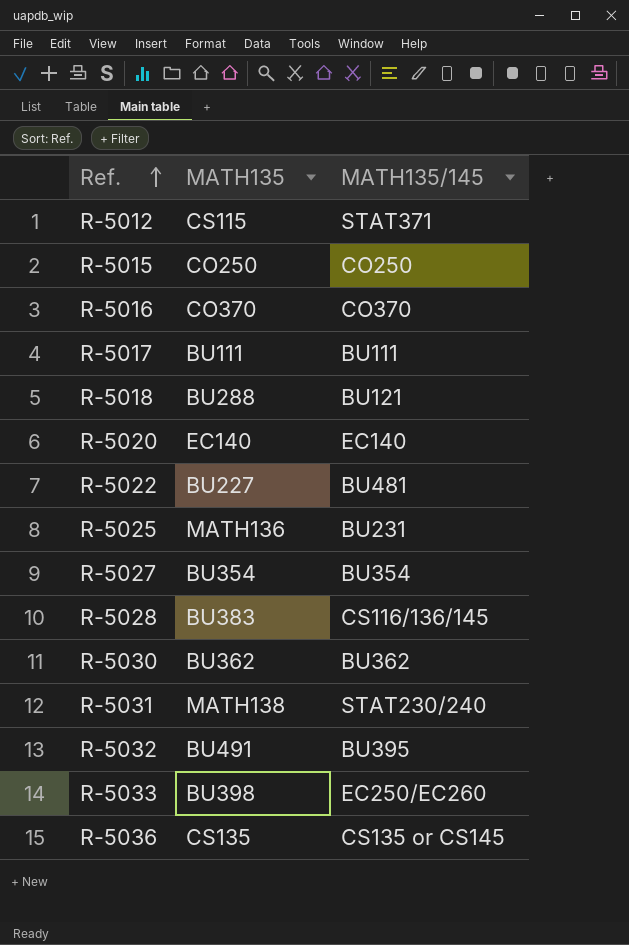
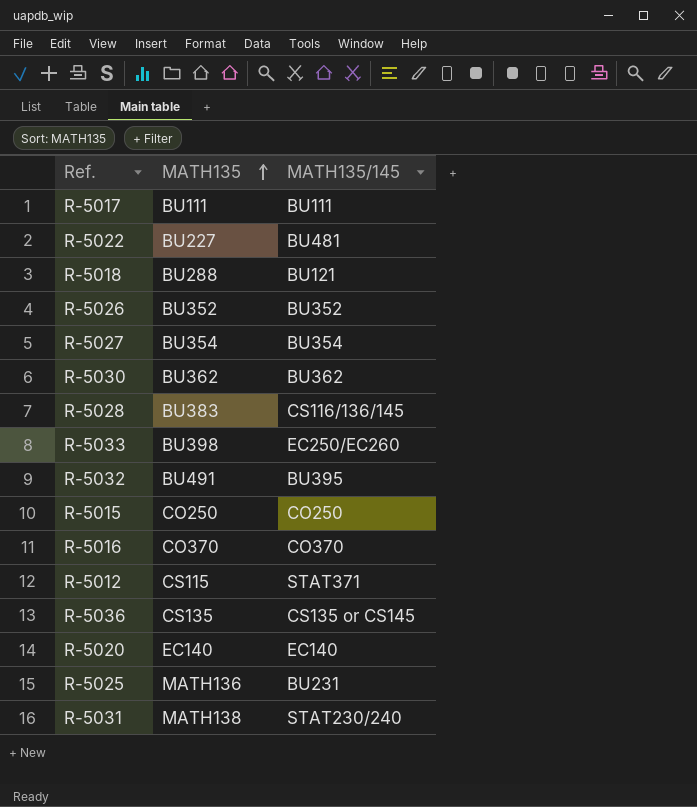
row order: Ref. ascending -> MATH135 ascending
row R-5026: none -> BU352 | BU352

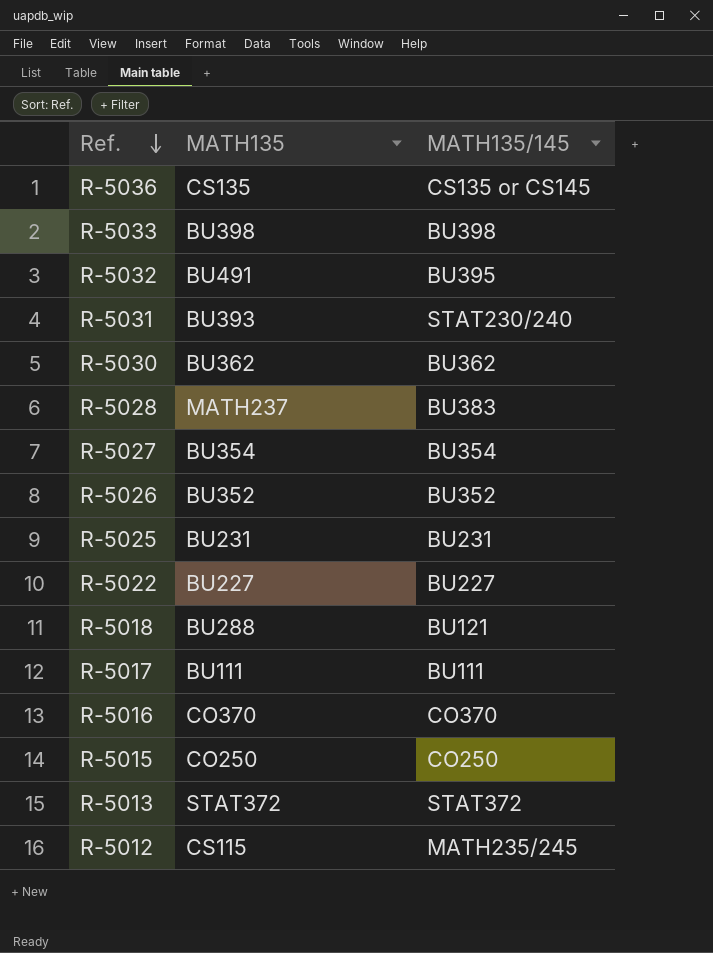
row order: MATH135 ascending -> Ref. descending
row R-5020: EC140 | EC140 -> none
R-5033 | MATH135/145: EC250/EC260 -> BU398
R-5031 | MATH135: MATH138 -> BU393
R-5028 | MATH135: BU383 -> MATH237
R-5028 | MATH135/145: CS116/136/145 -> BU383
R-5025 | MATH135: MATH136 -> BU231
R-5022 | MATH135/145: BU481 -> BU227
row R-5013: none -> STAT372 | STAT372
R-5012 | MATH135/145: STAT371 -> MATH235/245

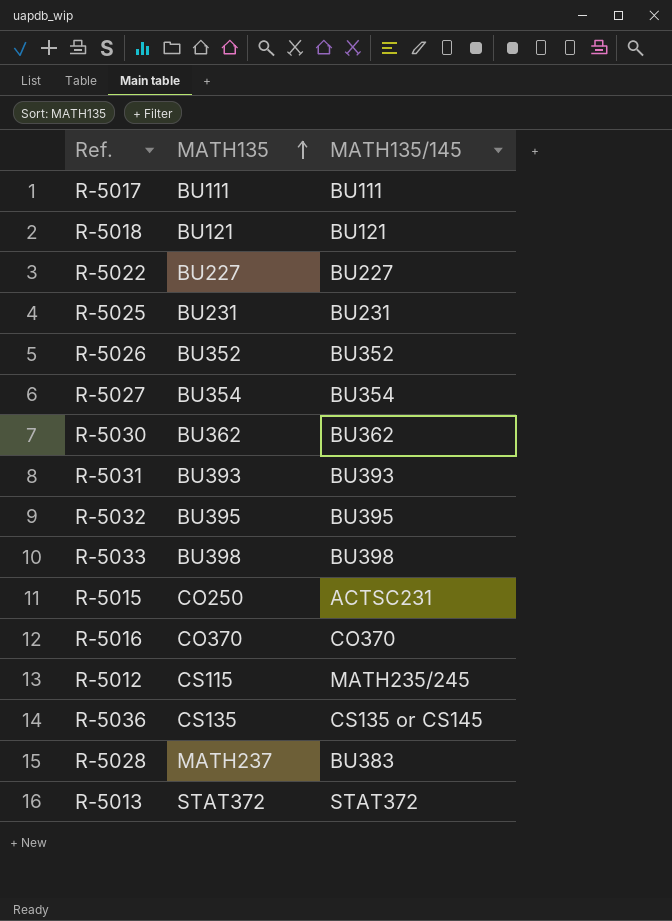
row order: Ref. descending -> MATH135 ascending
R-5018 | MATH135: BU288 -> BU121
R-5031 | MATH135/145: STAT230/240 -> BU393
R-5032 | MATH135: BU491 -> BU395
R-5015 | MATH135/145: CO250 -> ACTSC231

